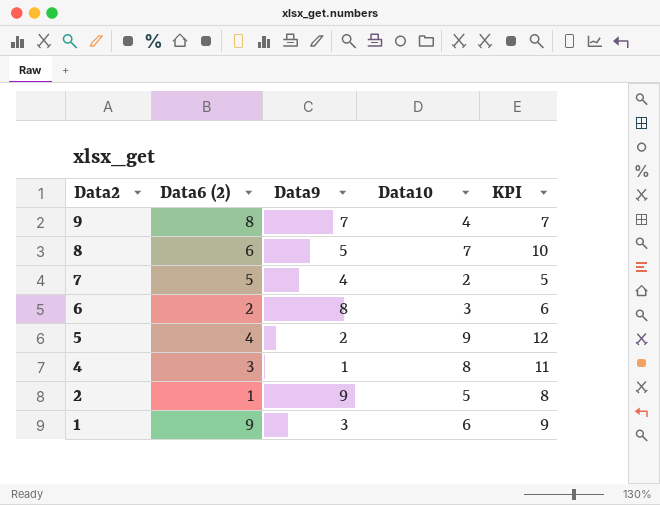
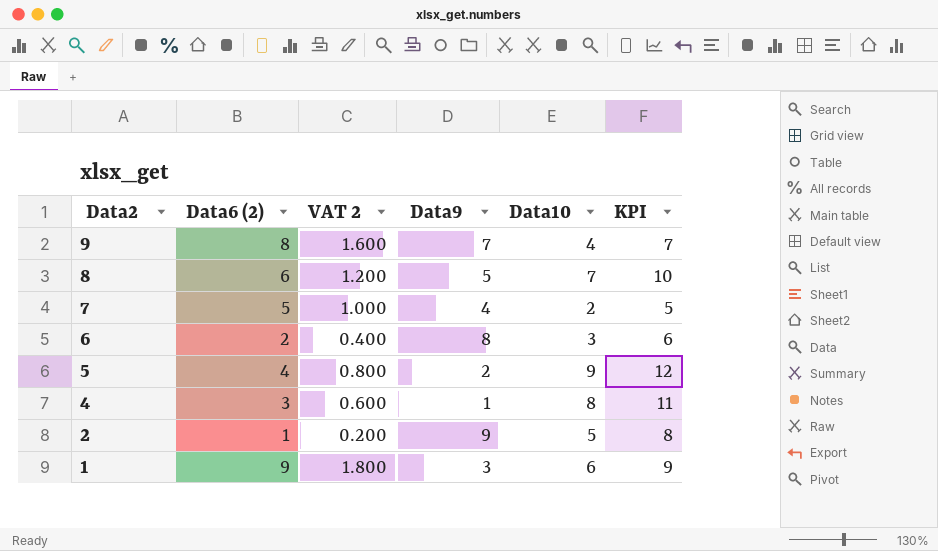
column VAT 2 | formula: none -> [Data6 (2)] * 0.2

